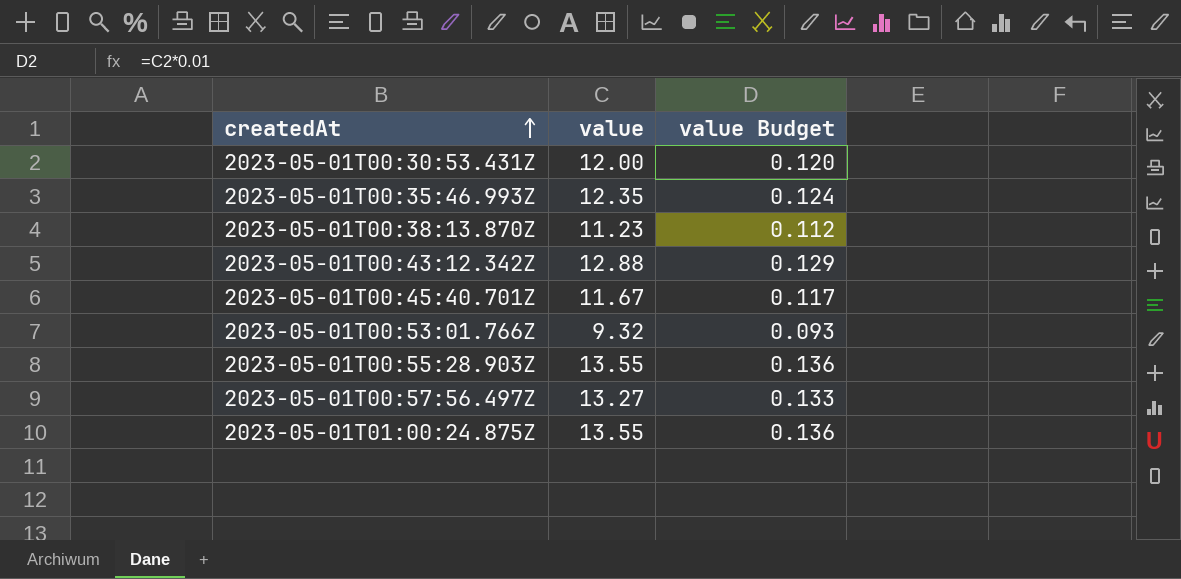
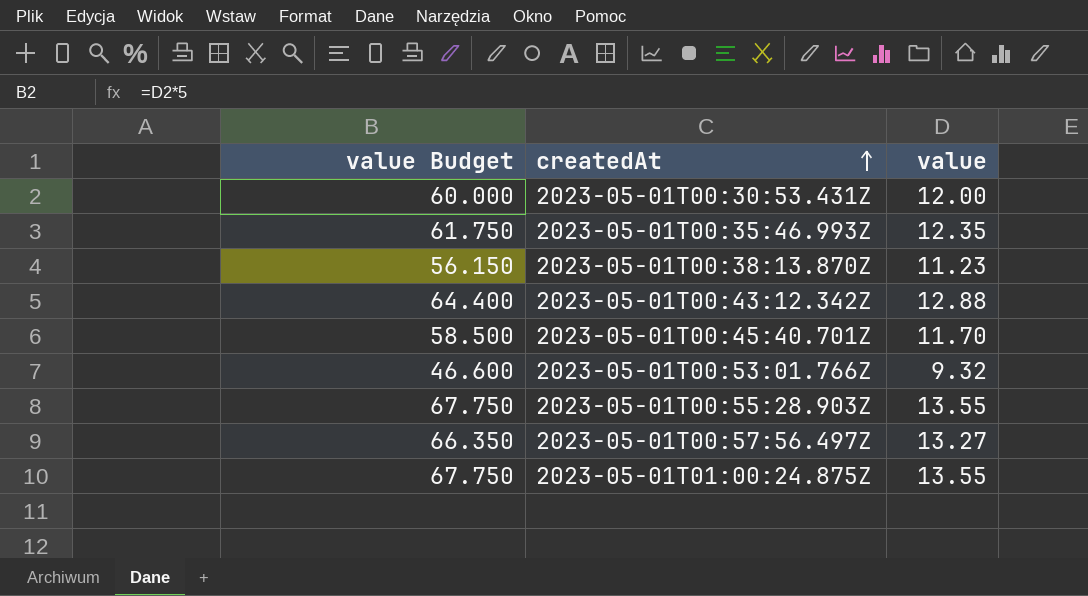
column value Budget | formula: [value] * 0.01 -> [value] * 5
column value Budget | position: 3 -> 1
2023-05-01T00:45:40.701Z | value: 11.67 -> 11.70

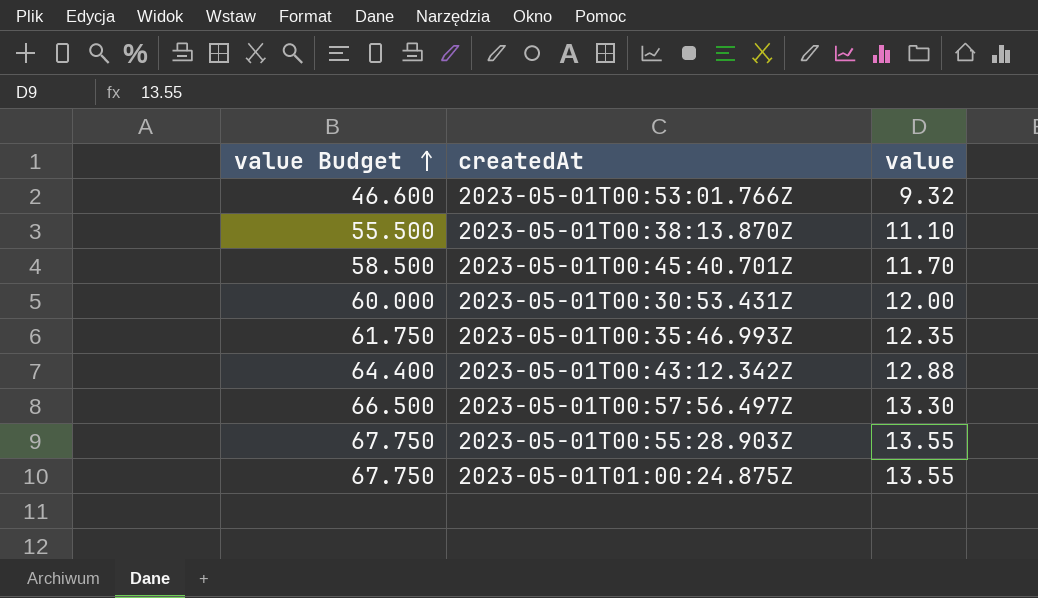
row order: createdAt ascending -> value Budget ascending
2023-05-01T00:38:13.870Z | value Budget: 56.150 -> 55.500
2023-05-01T00:38:13.870Z | value: 11.23 -> 11.10
2023-05-01T00:57:56.497Z | value Budget: 66.350 -> 66.500
2023-05-01T00:57:56.497Z | value: 13.27 -> 13.30

